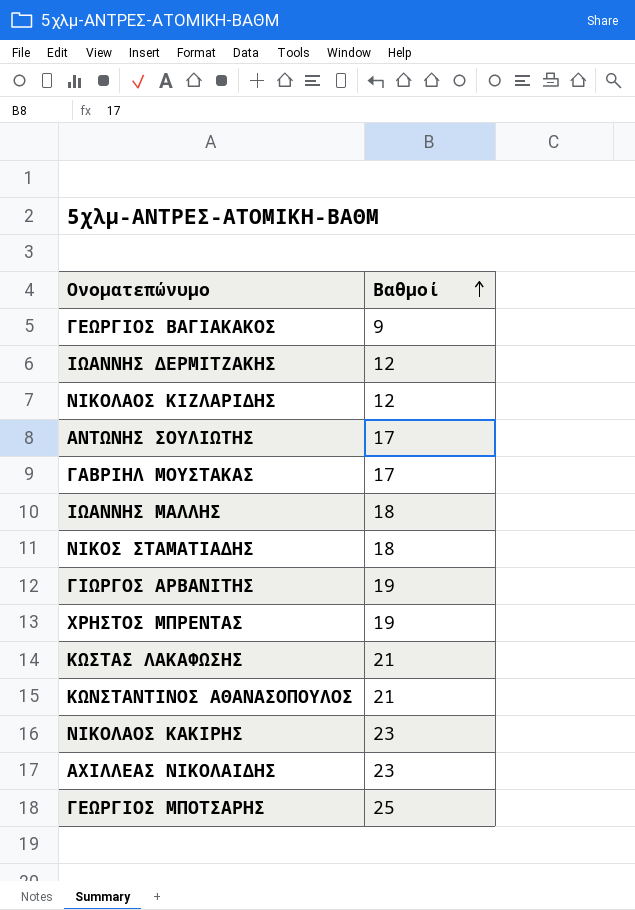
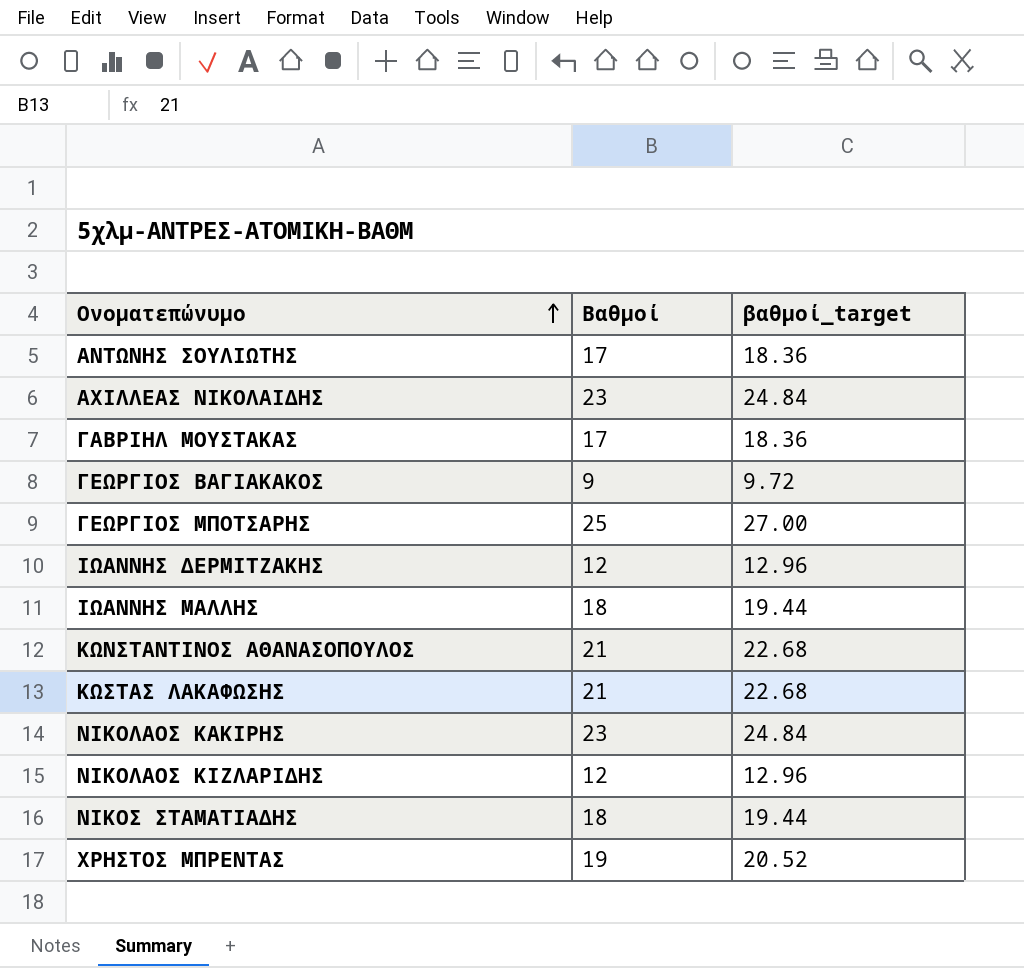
row order: Βαθμοί ascending -> Ονοματεπώνυμο ascending
column βαθμοί_target | formula: none -> [Βαθμοί] * 1.08
row ΓΙΩΡΓΟΣ ΑΡΒΑΝΙΤΗΣ: 19 -> none

